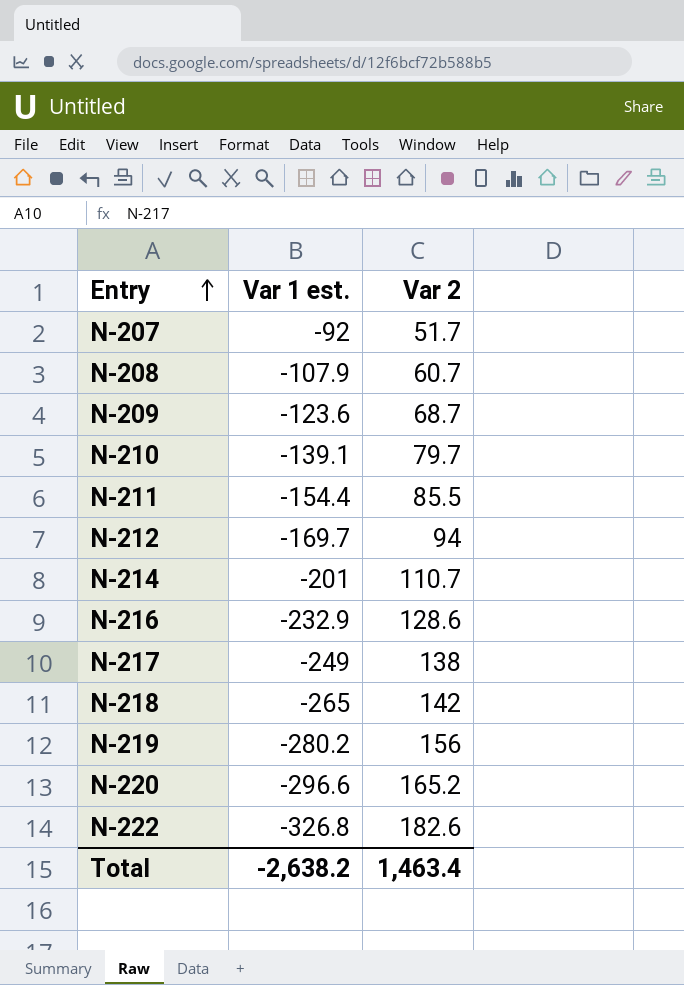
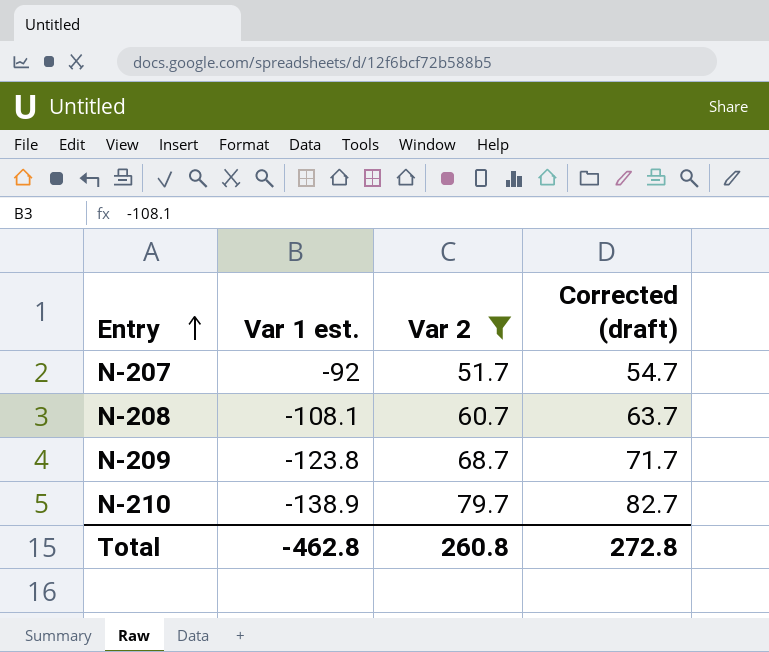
filter: none -> Var 2 <= 79.7
column Corrected (draft) | formula: none -> [Var 2] + 3
N-208 | Var 1 est.: -107.9 -> -108.1
N-209 | Var 1 est.: -123.6 -> -123.8
N-210 | Var 1 est.: -139.1 -> -138.9
Total | Var 1 est.: -2,638.2 -> -462.8
Total | Var 2: 1,463.4 -> 260.8

